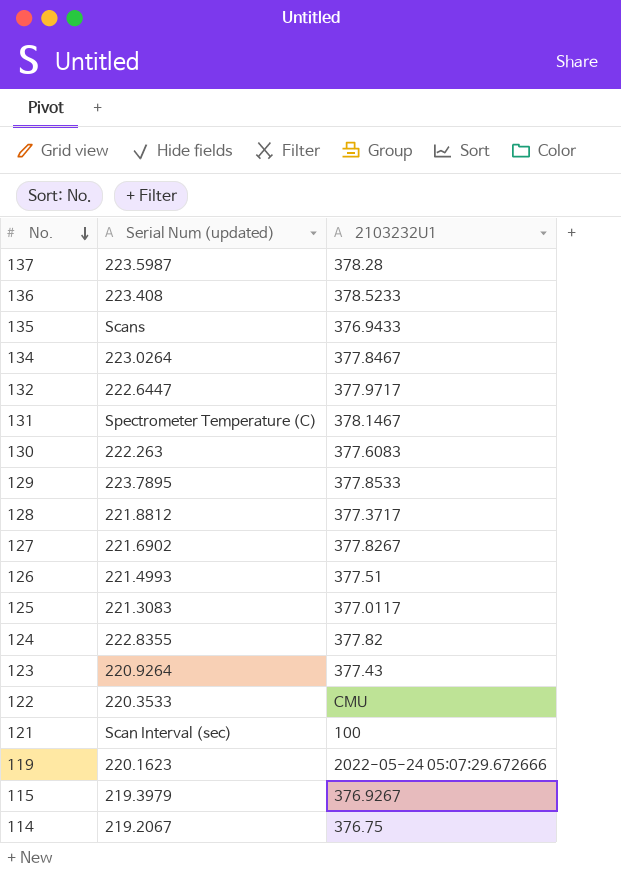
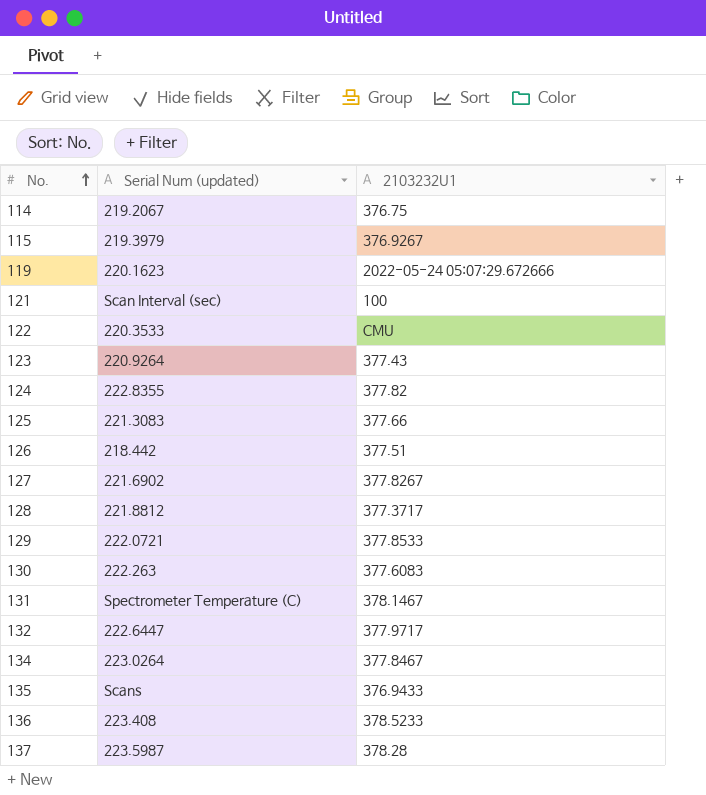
row order: No. descending -> No. ascending
125 | 2103232U1: 377.0117 -> 377.66
126 | Serial Num (updated): 221.4993 -> 218.442
129 | Serial Num (updated): 223.7895 -> 222.0721

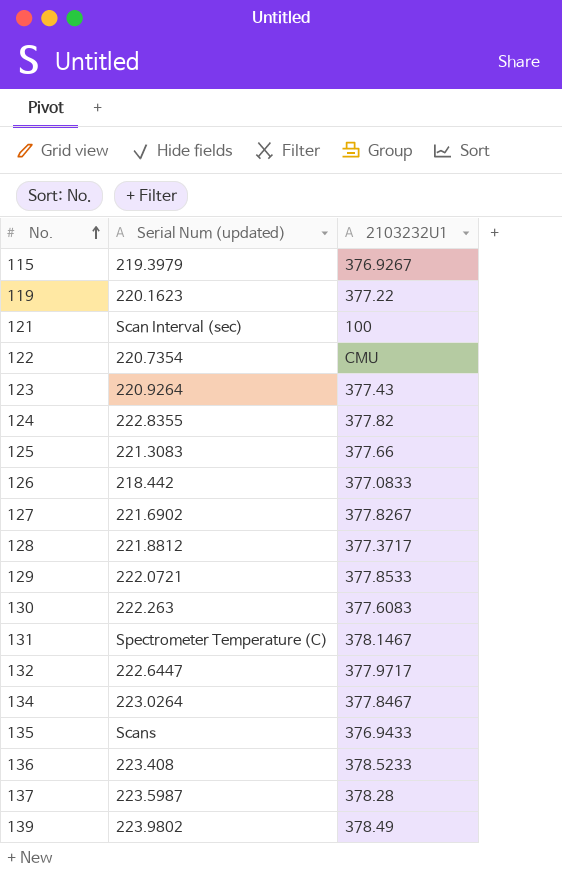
row 114: 219.2067 | 376.75 -> none
119 | 2103232U1: 2022-05-24 05:07:29.672666 -> 377.22
122 | Serial Num (updated): 220.3533 -> 220.7354
126 | 2103232U1: 377.51 -> 377.0833
row 139: none -> 223.9802 | 378.49

